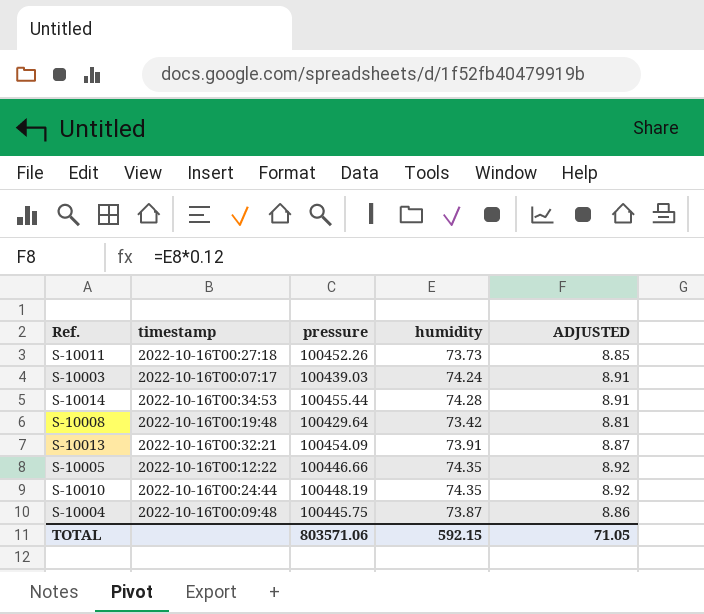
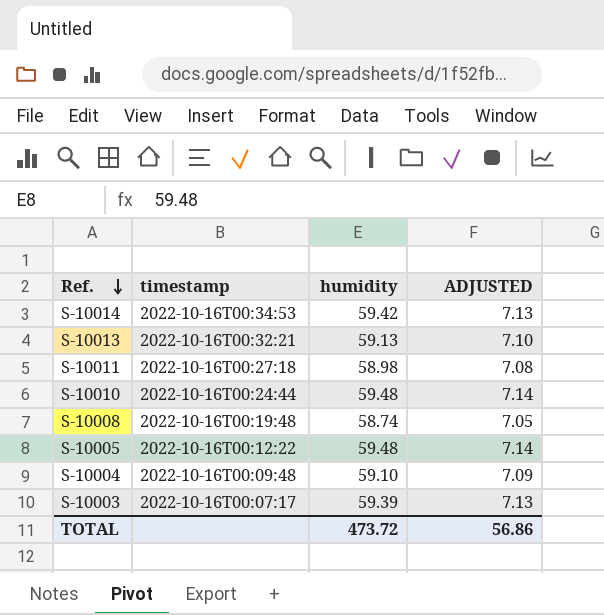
row order: none -> Ref. descending
column pressure | position: 3 -> none
S-10014 | humidity: 74.28 -> 59.42
S-10014 | ADJUSTED: 8.91 -> 7.13
S-10013 | humidity: 73.91 -> 59.13
S-10013 | ADJUSTED: 8.87 -> 7.10
S-10011 | humidity: 73.73 -> 58.98
S-10011 | ADJUSTED: 8.85 -> 7.08
S-10010 | humidity: 74.35 -> 59.48
S-10010 | ADJUSTED: 8.92 -> 7.14
S-10008 | humidity: 73.42 -> 58.74
S-10008 | ADJUSTED: 8.81 -> 7.05
S-10005 | humidity: 74.35 -> 59.48
S-10005 | ADJUSTED: 8.92 -> 7.14
S-10004 | humidity: 73.87 -> 59.10
S-10004 | ADJUSTED: 8.86 -> 7.09
S-10003 | humidity: 74.24 -> 59.39
S-10003 | ADJUSTED: 8.91 -> 7.13
TOTAL | humidity: 592.15 -> 473.72
TOTAL | ADJUSTED: 71.05 -> 56.86

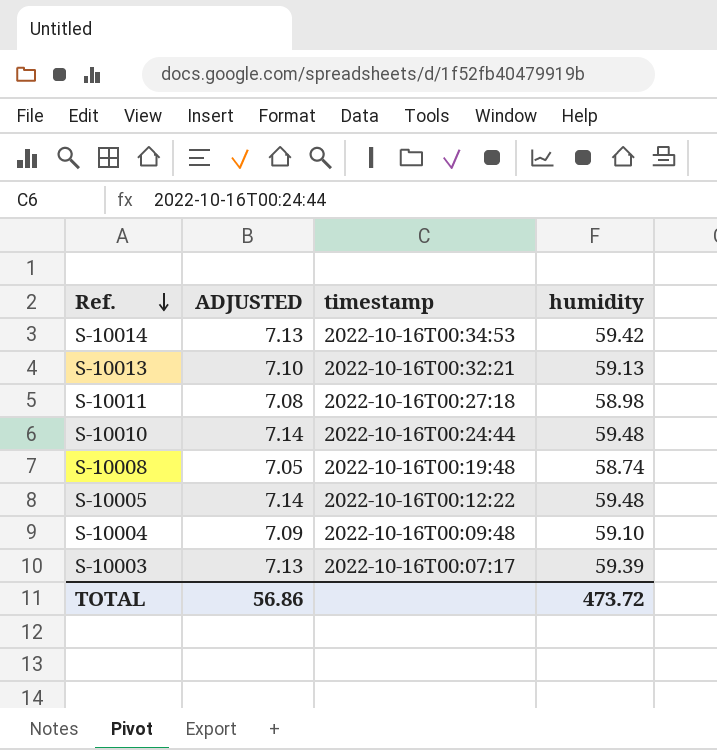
column ADJUSTED | position: 4 -> 2

